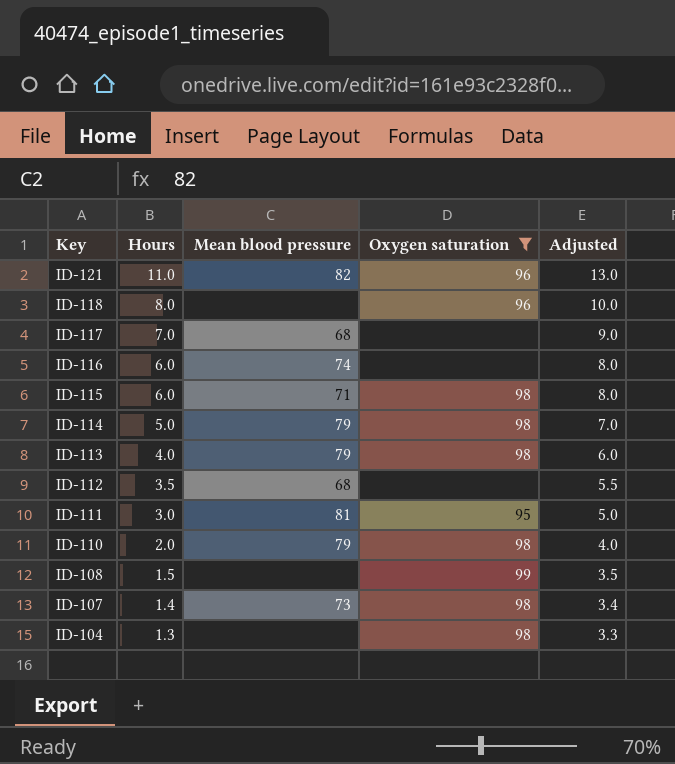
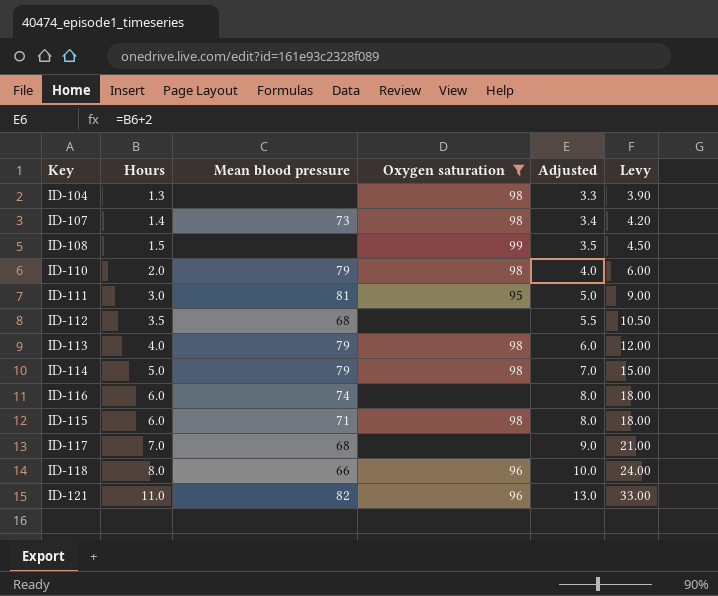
row order: Key descending -> Hours ascending
column Levy | formula: none -> [Hours] * 3
ID-118 | Mean blood pressure: none -> 66

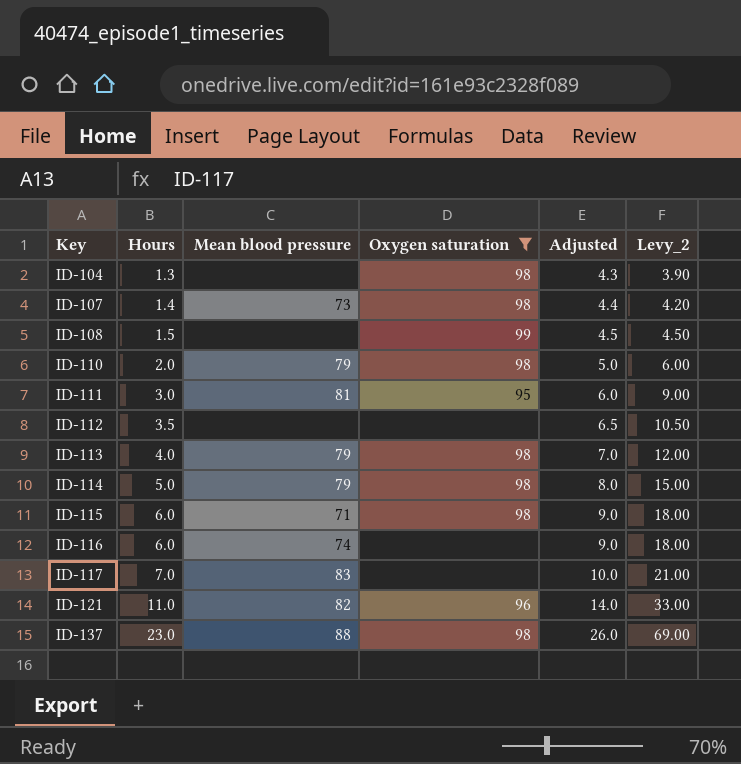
row order: Hours ascending -> Key ascending
column Adjusted | formula: [Hours] + 2 -> [Hours] + 3
column name: Levy -> Levy_2
row ID-118: 8.0 | 66 | 96 | 10.0 | 24.00 -> none
ID-112 | Mean blood pressure: 68 -> none
ID-117 | Mean blood pressure: 68 -> 83
row ID-137: none -> 23.0 | 88 | 98 | 26.0 | 69.00

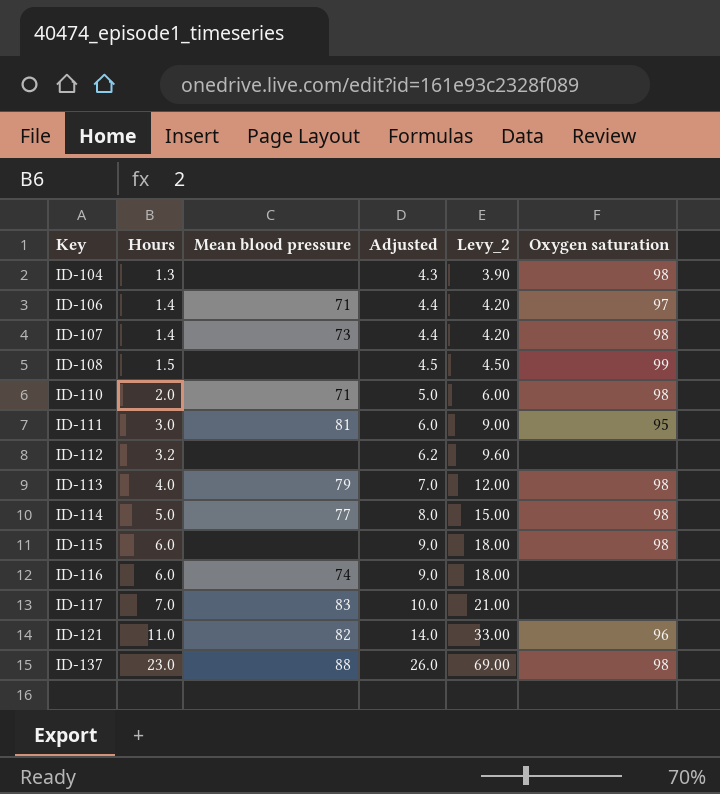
filter: Oxygen saturation != 97 -> none
column Oxygen saturation | position: 4 -> 6
ID-110 | Mean blood pressure: 79 -> 71
ID-112 | Hours: 3.5 -> 3.2
ID-112 | Adjusted: 6.5 -> 6.2
ID-112 | Levy_2: 10.50 -> 9.60
ID-114 | Mean blood pressure: 79 -> 77
ID-115 | Mean blood pressure: 71 -> none

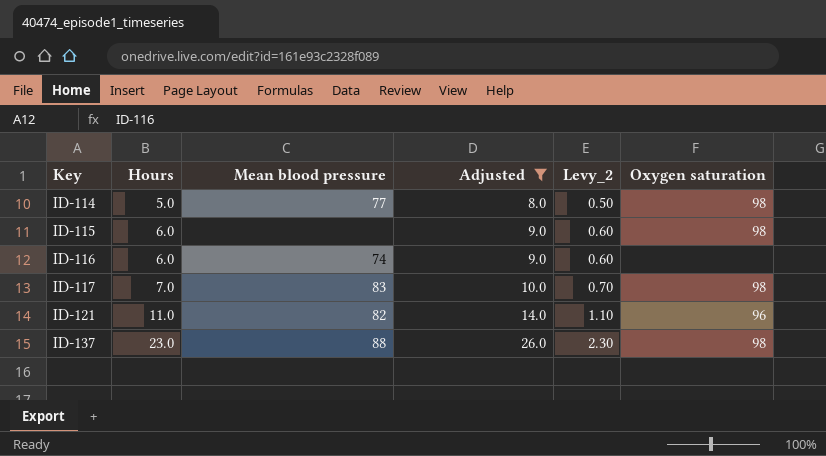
filter: none -> Adjusted >= 8.0
column Levy_2 | formula: [Hours] * 3 -> [Hours] * 0.1
ID-117 | Oxygen saturation: none -> 98

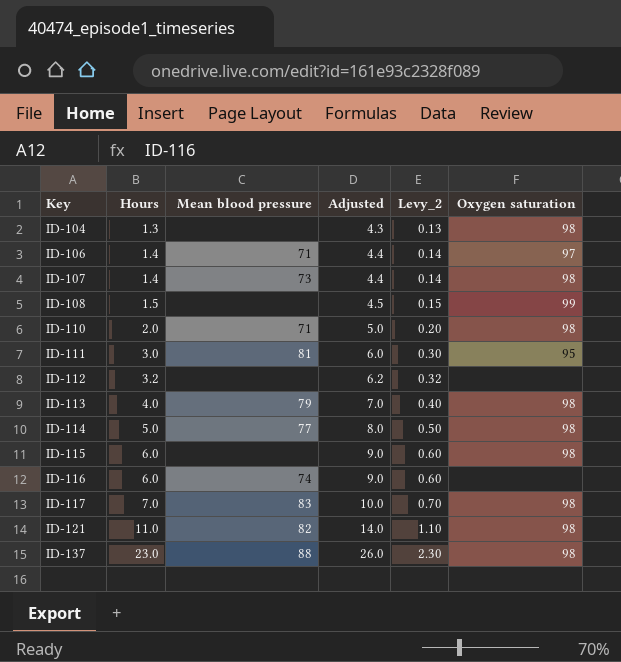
filter: Adjusted >= 8.0 -> none
ID-121 | Oxygen saturation: 96 -> 98

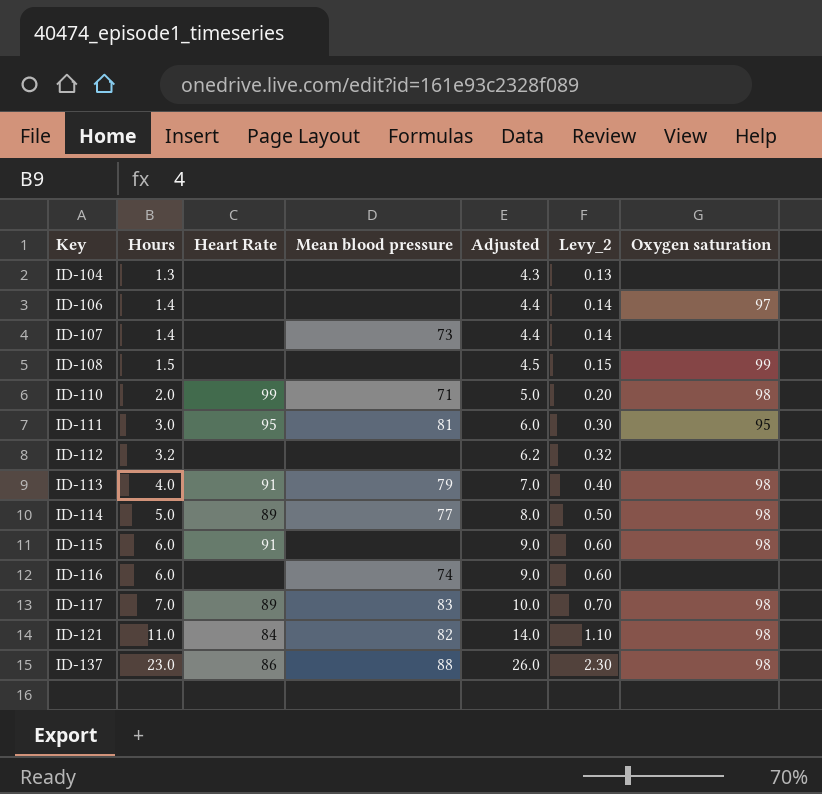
column Heart Rate | position: none -> 3
ID-104 | Oxygen saturation: 98 -> none
ID-106 | Mean blood pressure: 71 -> none
ID-107 | Oxygen saturation: 98 -> none

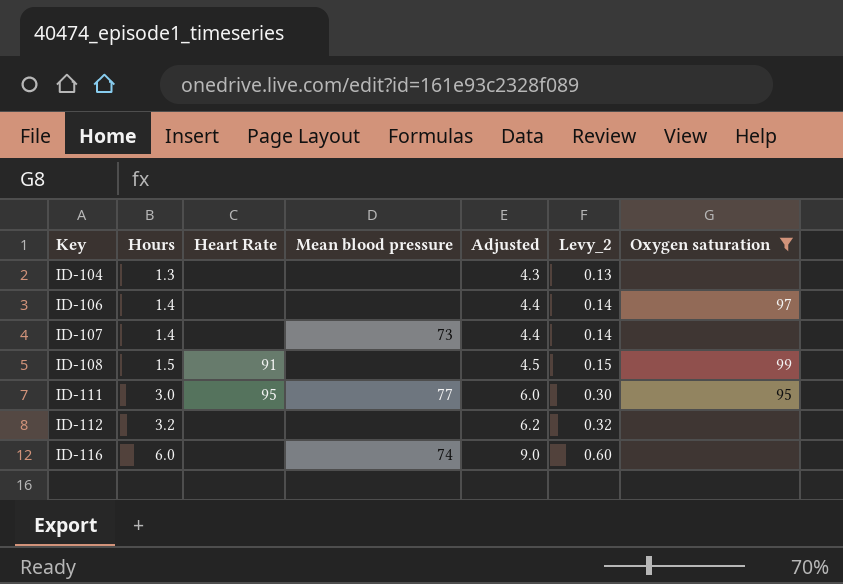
filter: none -> Oxygen saturation != 98
ID-108 | Heart Rate: none -> 91
ID-111 | Mean blood pressure: 81 -> 77

